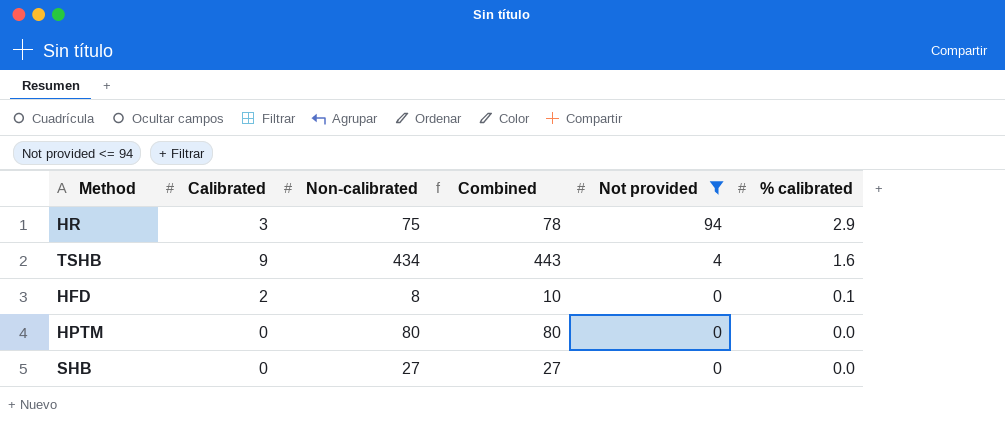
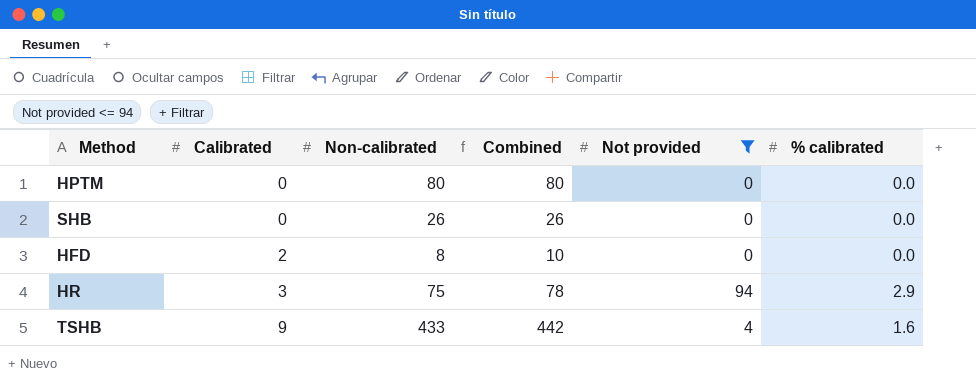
row order: Not provided descending -> Calibrated ascending
SHB | Non-calibrated: 27 -> 26
SHB | Combined: 27 -> 26
HFD | % calibrated: 0.1 -> 0.0
TSHB | Non-calibrated: 434 -> 433
TSHB | Combined: 443 -> 442

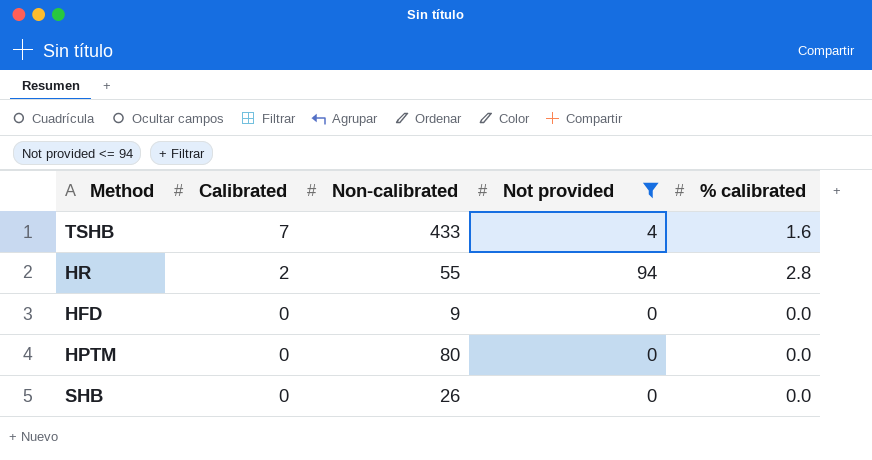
row order: Calibrated ascending -> Calibrated descending
column Combined | formula: [Calibrated] + [Non-calibrated] -> none
TSHB | Calibrated: 9 -> 7
HR | Calibrated: 3 -> 2
HR | Non-calibrated: 75 -> 55
HR | % calibrated: 2.9 -> 2.8
HFD | Calibrated: 2 -> 0
HFD | Non-calibrated: 8 -> 9

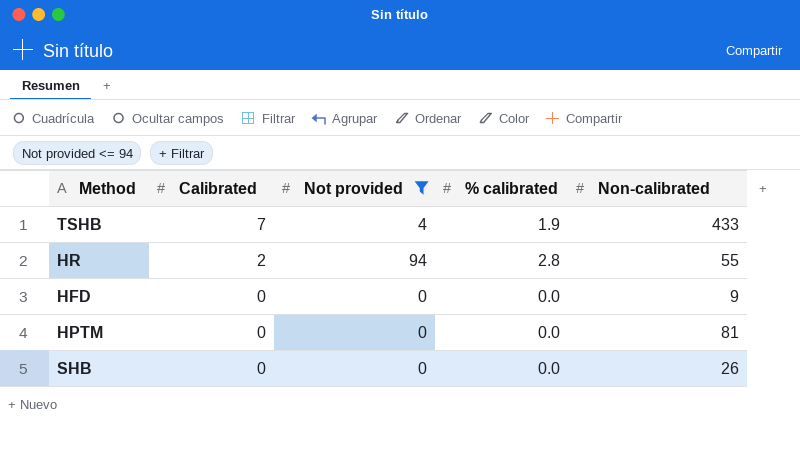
column Non-calibrated | position: 3 -> 5
TSHB | % calibrated: 1.6 -> 1.9
HPTM | Non-calibrated: 80 -> 81

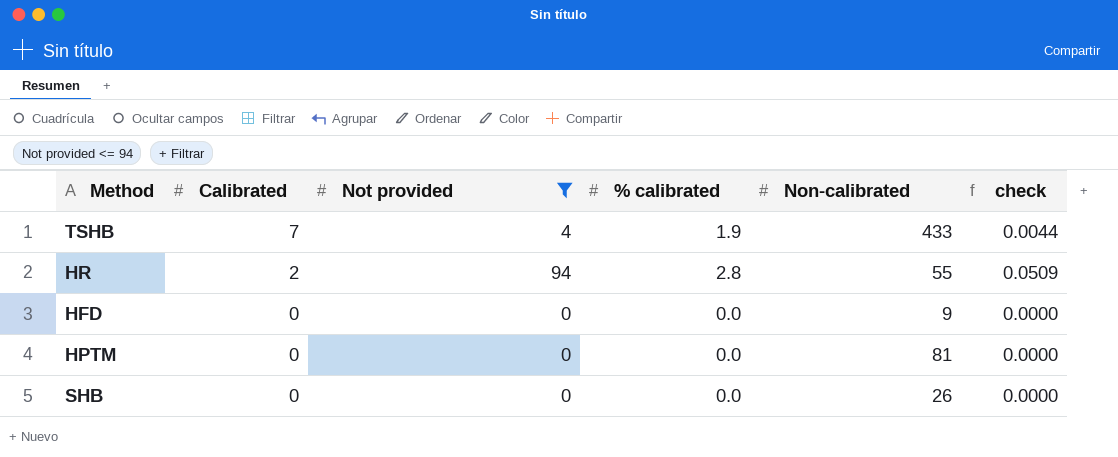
column check | formula: none -> [% calibrated] / [Non-calibrated]

